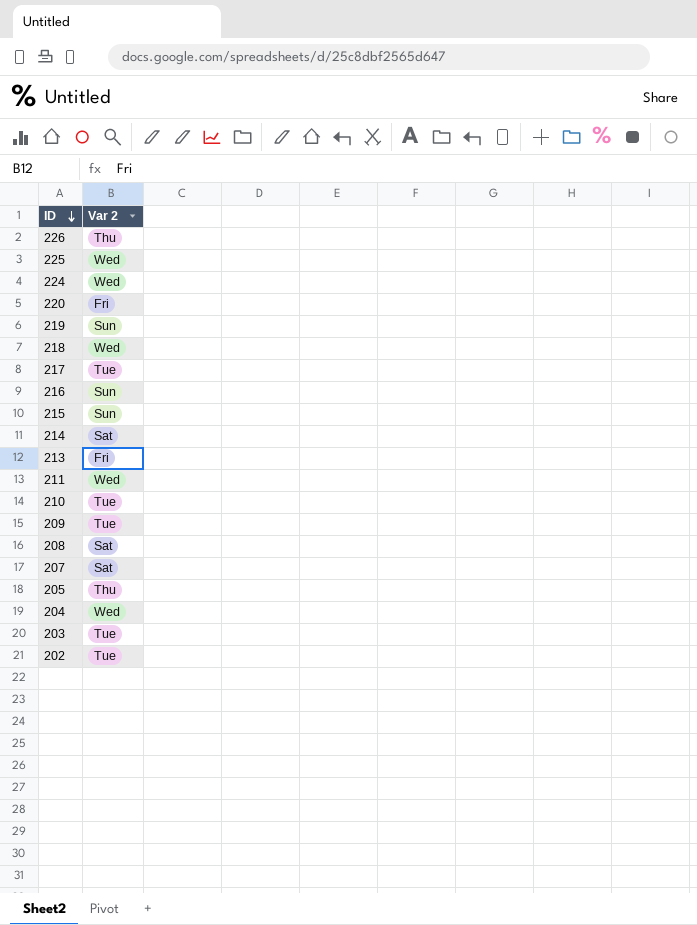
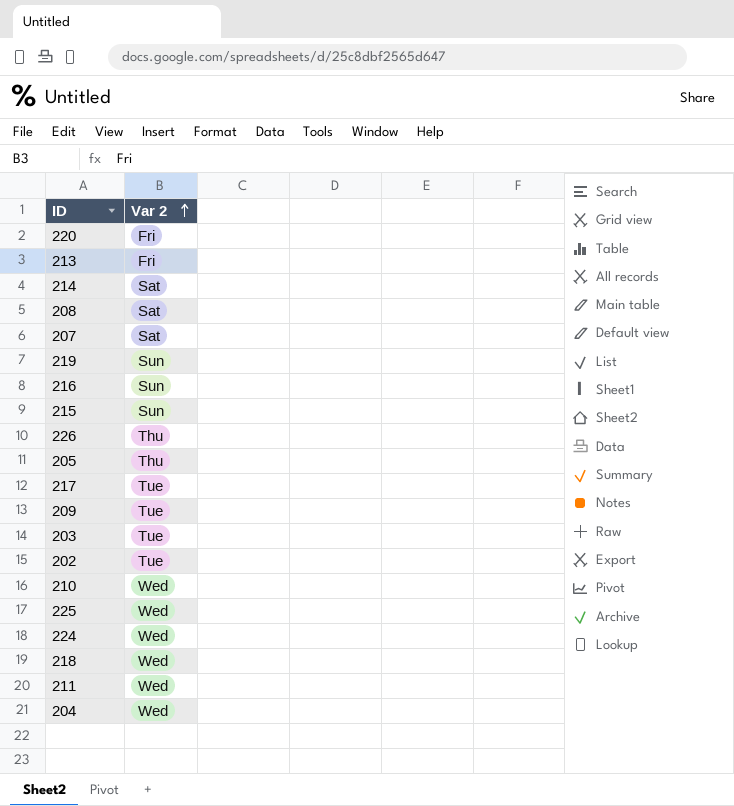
row order: ID descending -> Var 2 ascending
210 | Var 2: Tue -> Wed

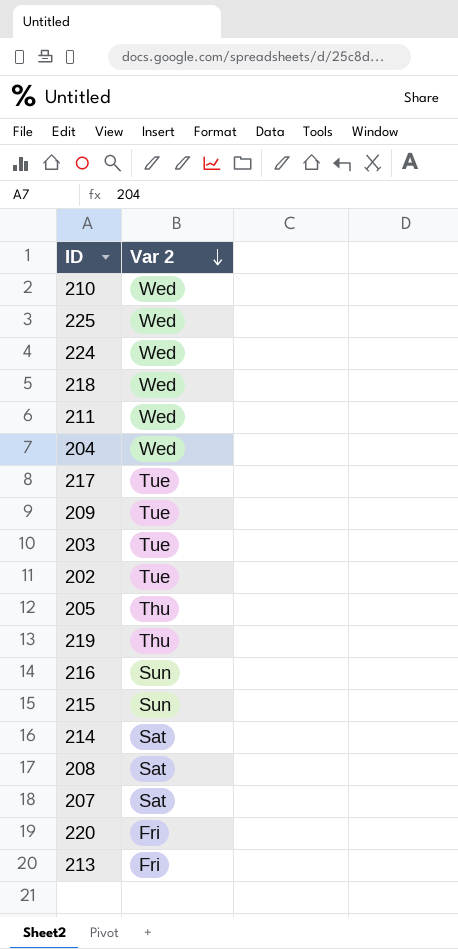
row order: Var 2 ascending -> Var 2 descending
row 226: Thu -> none
219 | Var 2: Sun -> Thu

